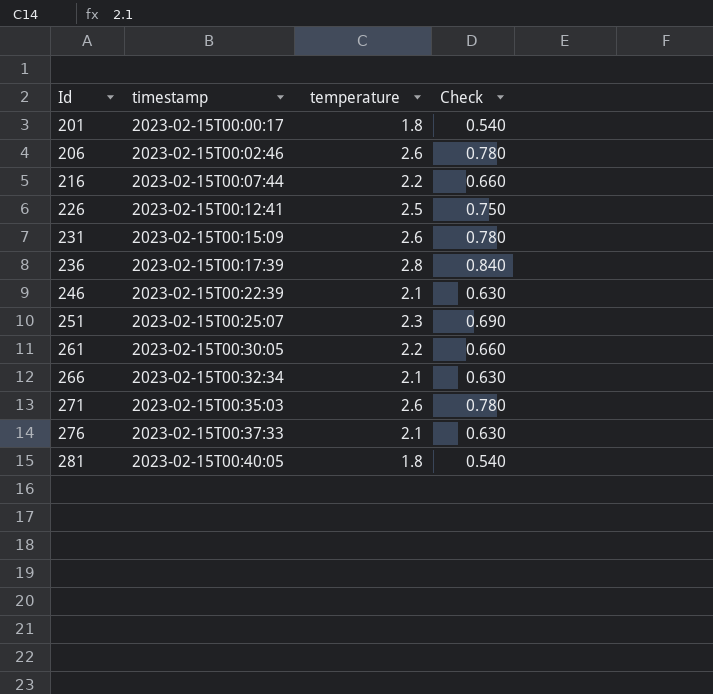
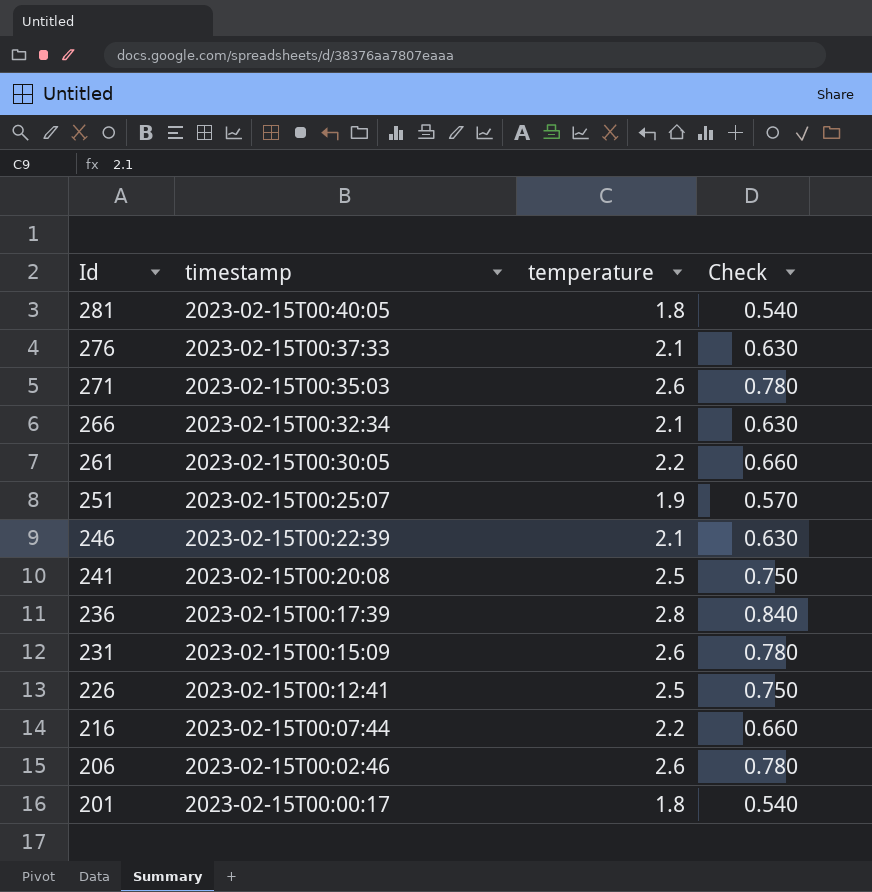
row order: Id ascending -> Id descending
251 | temperature: 2.3 -> 1.9
251 | Check: 0.690 -> 0.570
row 241: none -> 2023-02-15T00:20:08 | 2.5 | 0.750

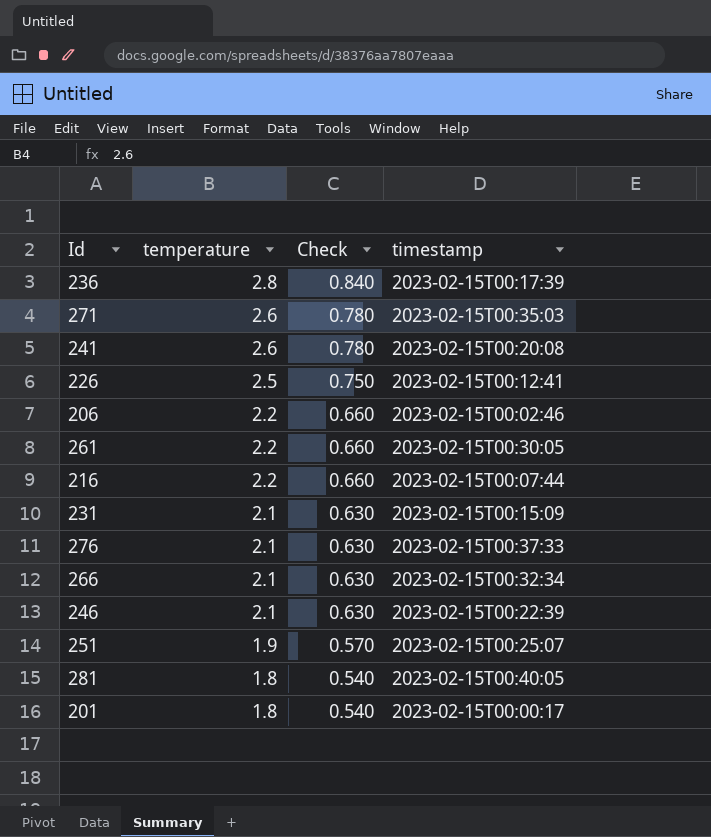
row order: Id descending -> temperature descending
column timestamp | position: 2 -> 4
241 | temperature: 2.5 -> 2.6
241 | Check: 0.750 -> 0.780
206 | temperature: 2.6 -> 2.2
206 | Check: 0.780 -> 0.660
231 | temperature: 2.6 -> 2.1
231 | Check: 0.780 -> 0.630

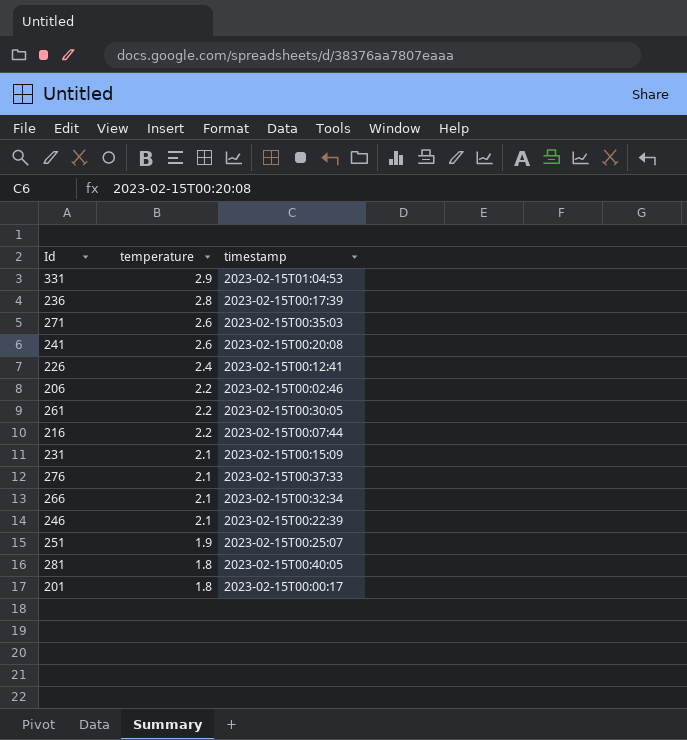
column Check | formula: [temperature] * 0.3 -> none
row 331: none -> 2.9 | 2023-02-15T01:04:53
226 | temperature: 2.5 -> 2.4

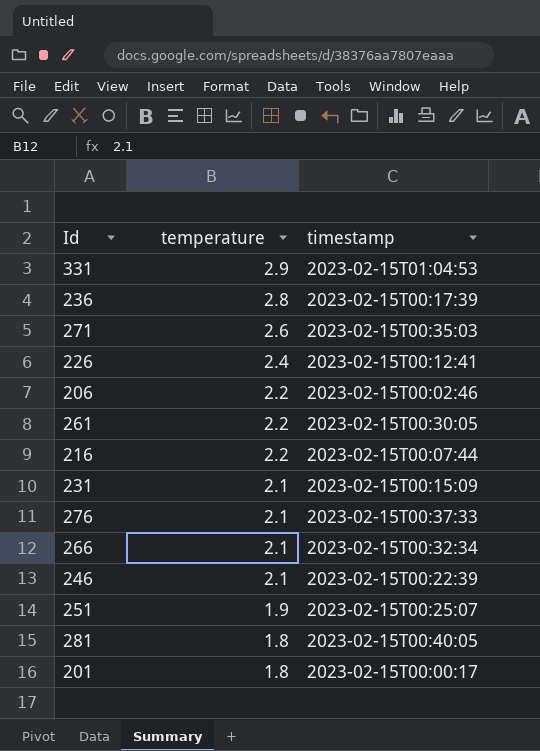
row 241: 2.6 | 2023-02-15T00:20:08 -> none

